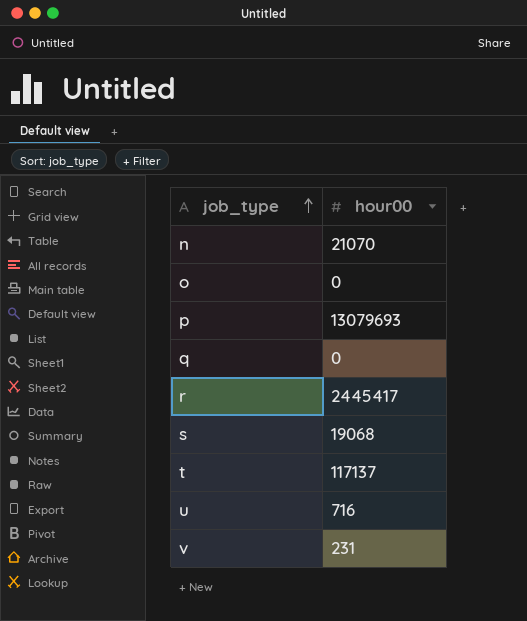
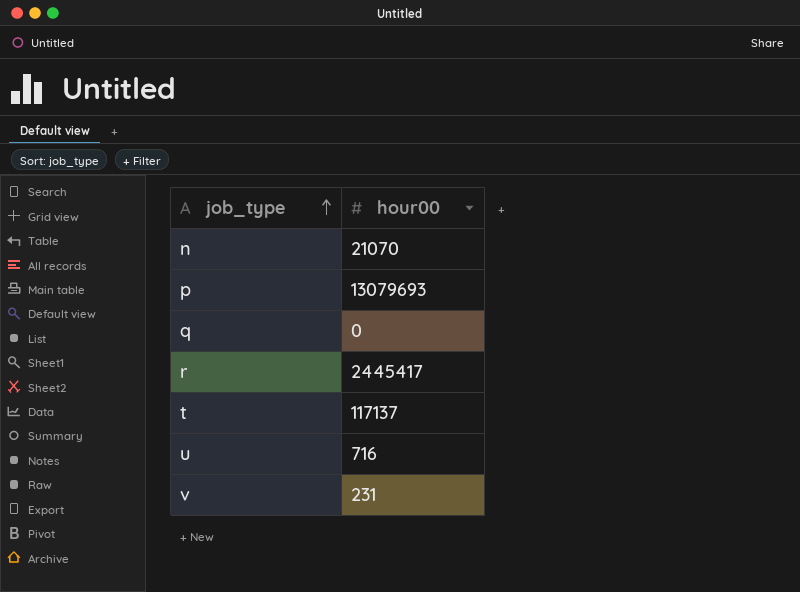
row o: 0 -> none
row s: 19068 -> none

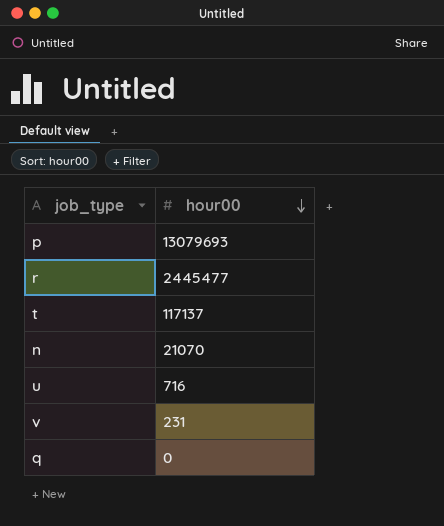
row order: job_type ascending -> hour00 descending
r | hour00: 2445417 -> 2445477

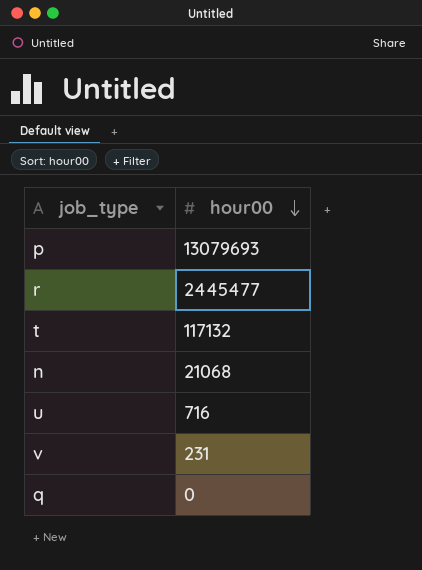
t | hour00: 117137 -> 117132
n | hour00: 21070 -> 21068

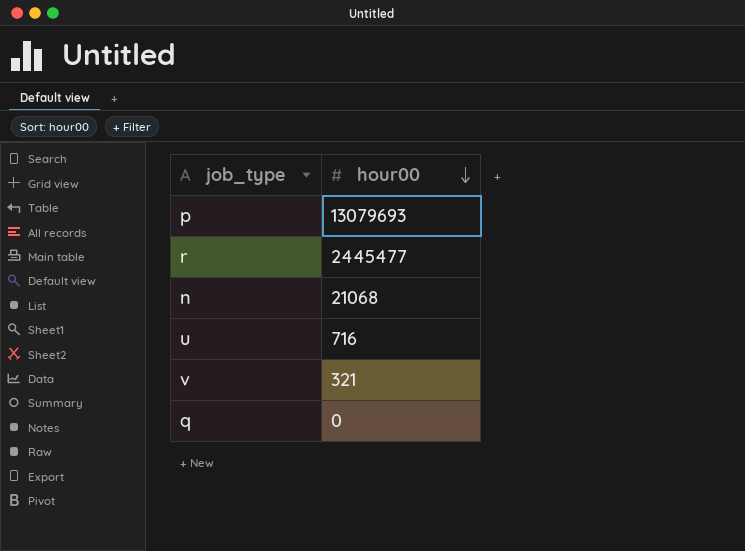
row t: 117132 -> none
v | hour00: 231 -> 321

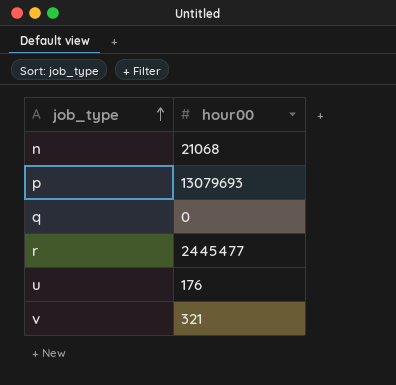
row order: hour00 descending -> job_type ascending
u | hour00: 716 -> 176

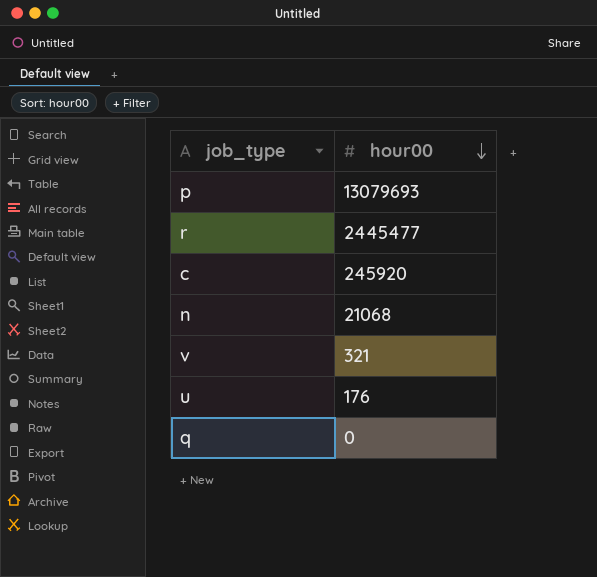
row order: job_type ascending -> hour00 descending
row c: none -> 245920

